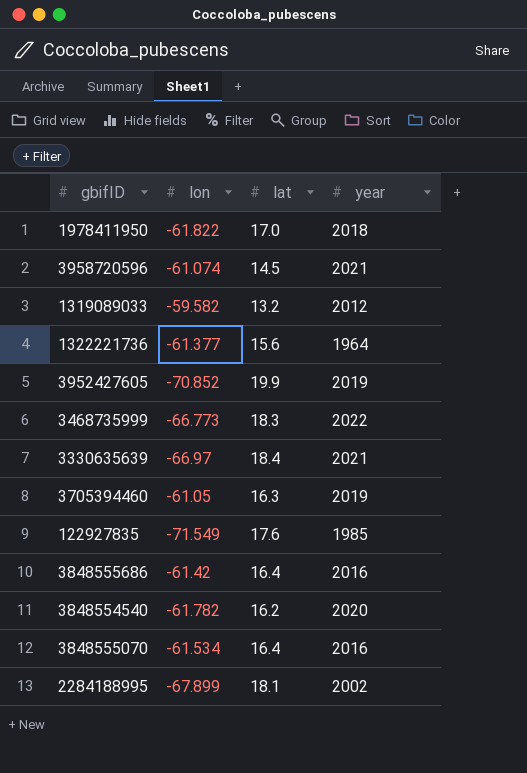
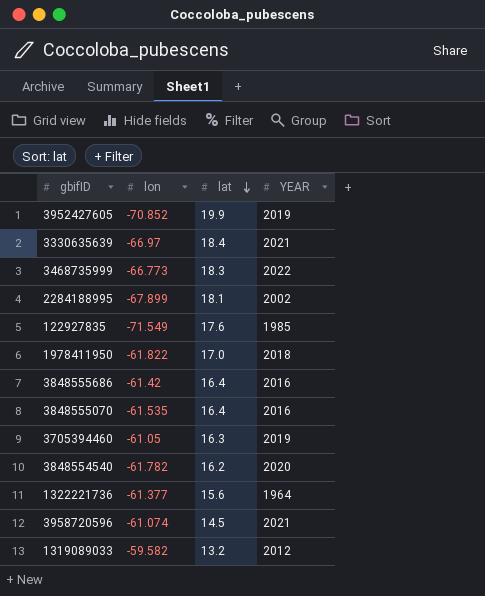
row order: none -> lat descending
column name: year -> YEAR
3848555070 | lon: -61.534 -> -61.535

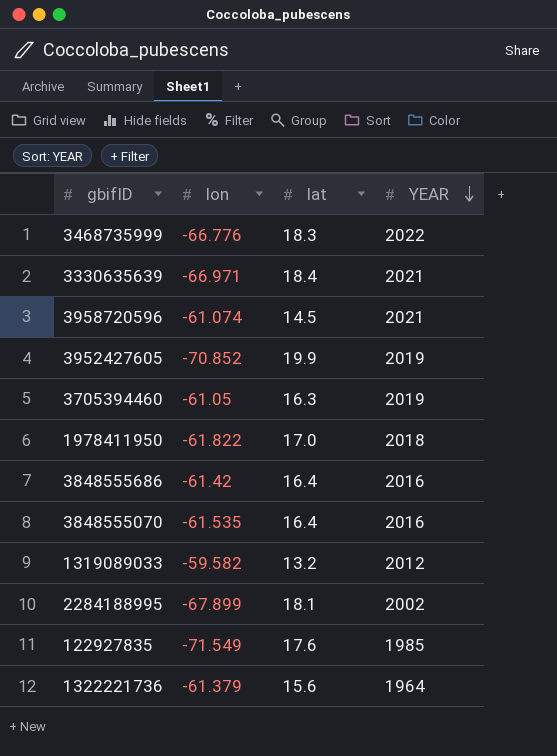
row order: lat descending -> YEAR descending
row 3848554540: -61.782 | 16.2 | 2020 -> none
3468735999 | lon: -66.773 -> -66.776
3330635639 | lon: -66.97 -> -66.971
1322221736 | lon: -61.377 -> -61.379

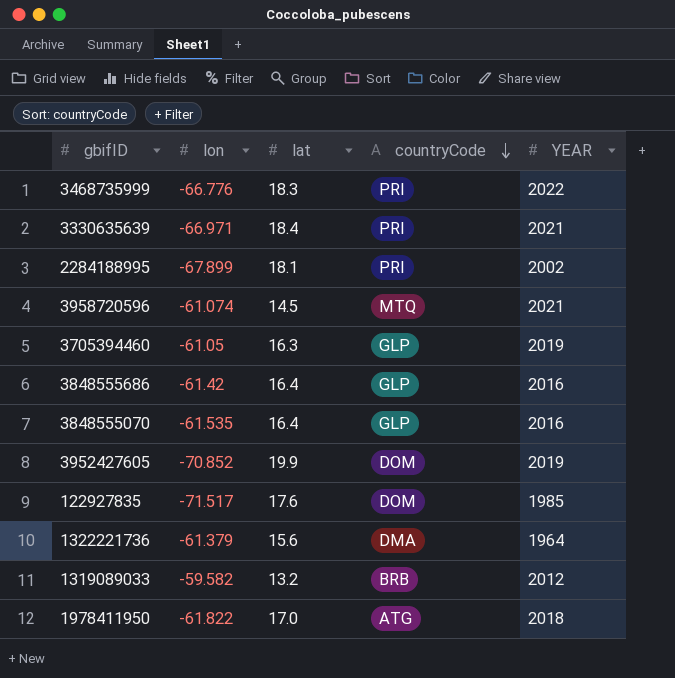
row order: YEAR descending -> countryCode descending
column countryCode | position: none -> 4
122927835 | lon: -71.549 -> -71.517

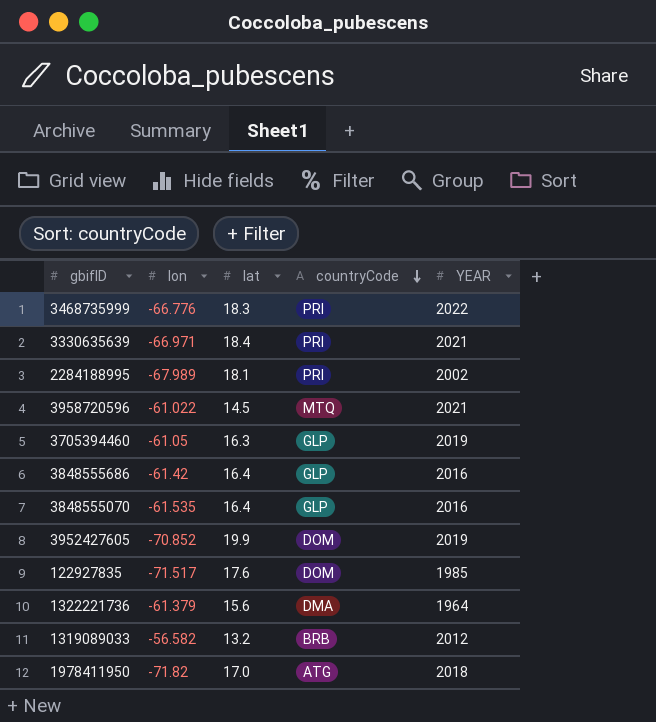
2284188995 | lon: -67.899 -> -67.989
3958720596 | lon: -61.074 -> -61.022
1319089033 | lon: -59.582 -> -56.582
1978411950 | lon: -61.822 -> -71.82

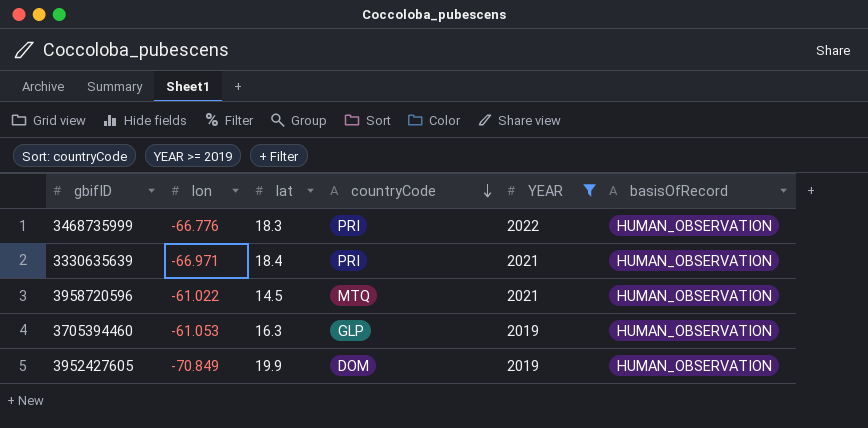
filter: none -> YEAR >= 2019
column basisOfRecord | position: none -> 6
3705394460 | lon: -61.05 -> -61.053
3952427605 | lon: -70.852 -> -70.849

